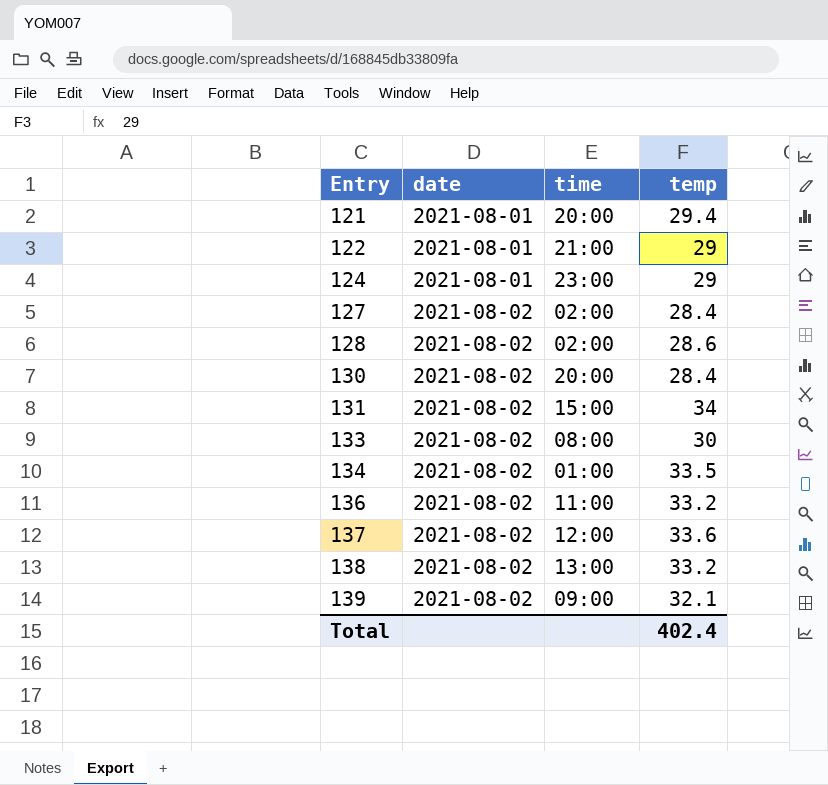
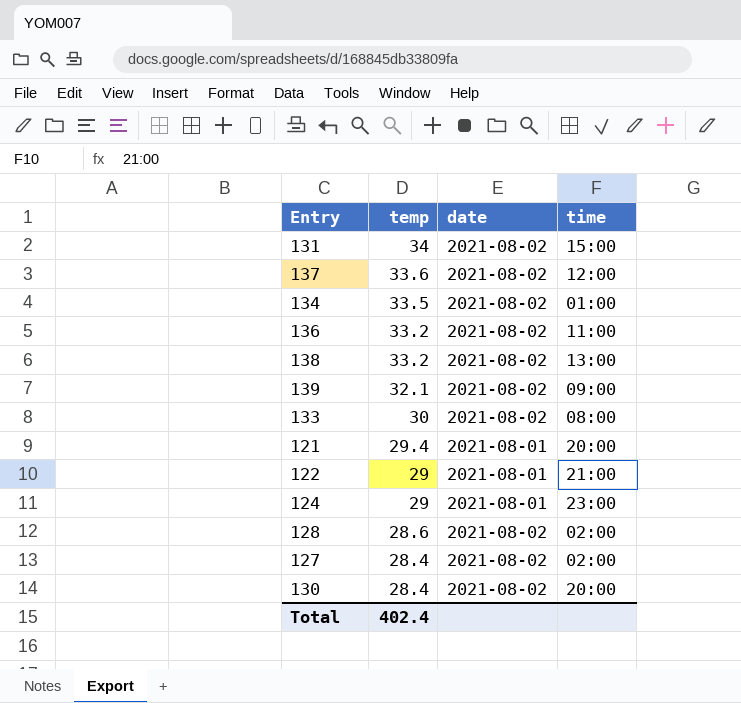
row order: Entry ascending -> temp descending
column temp | position: 4 -> 2

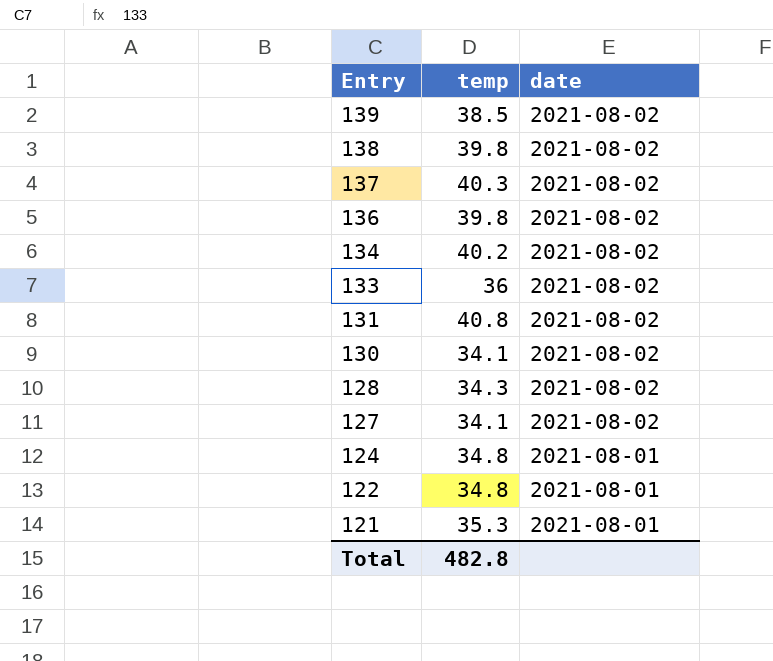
row order: temp descending -> Entry descending
column time | position: 4 -> none
139 | temp: 32.1 -> 38.5
138 | temp: 33.2 -> 39.8
137 | temp: 33.6 -> 40.3
136 | temp: 33.2 -> 39.8
134 | temp: 33.5 -> 40.2
133 | temp: 30 -> 36
131 | temp: 34 -> 40.8
130 | temp: 28.4 -> 34.1
128 | temp: 28.6 -> 34.3
127 | temp: 28.4 -> 34.1
124 | temp: 29 -> 34.8
122 | temp: 29 -> 34.8
121 | temp: 29.4 -> 35.3
Total | temp: 402.4 -> 482.8

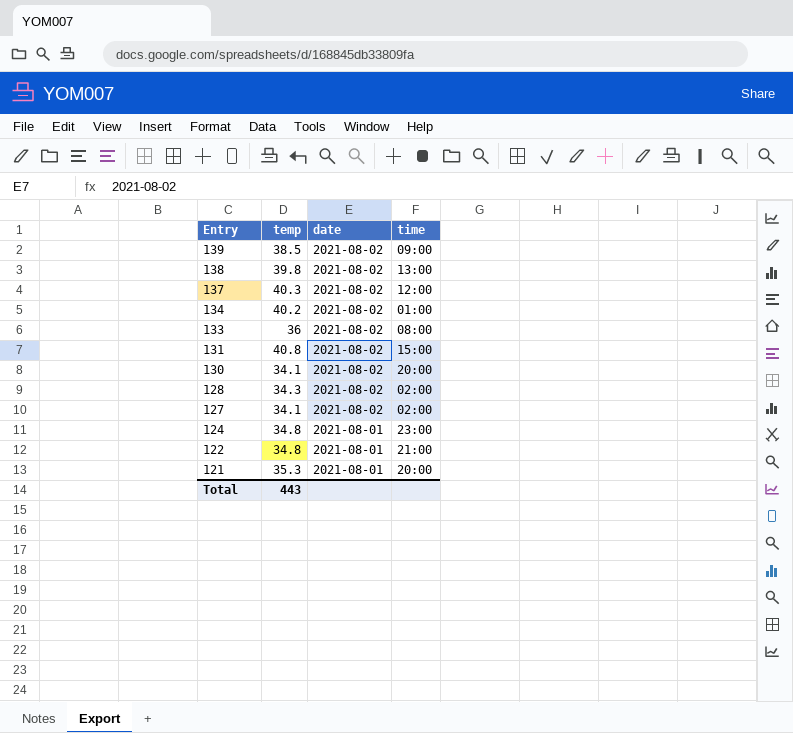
column time | position: none -> 4
row 136: 39.8 | 2021-08-02 -> none
Total | temp: 482.8 -> 443

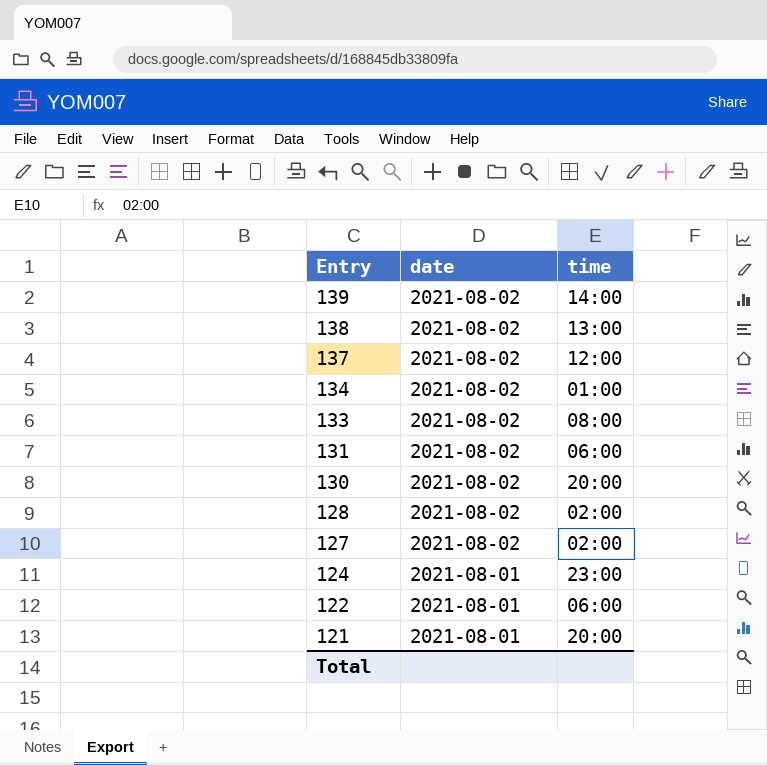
column temp | position: 2 -> none
139 | time: 09:00 -> 14:00
131 | time: 15:00 -> 06:00
122 | time: 21:00 -> 06:00

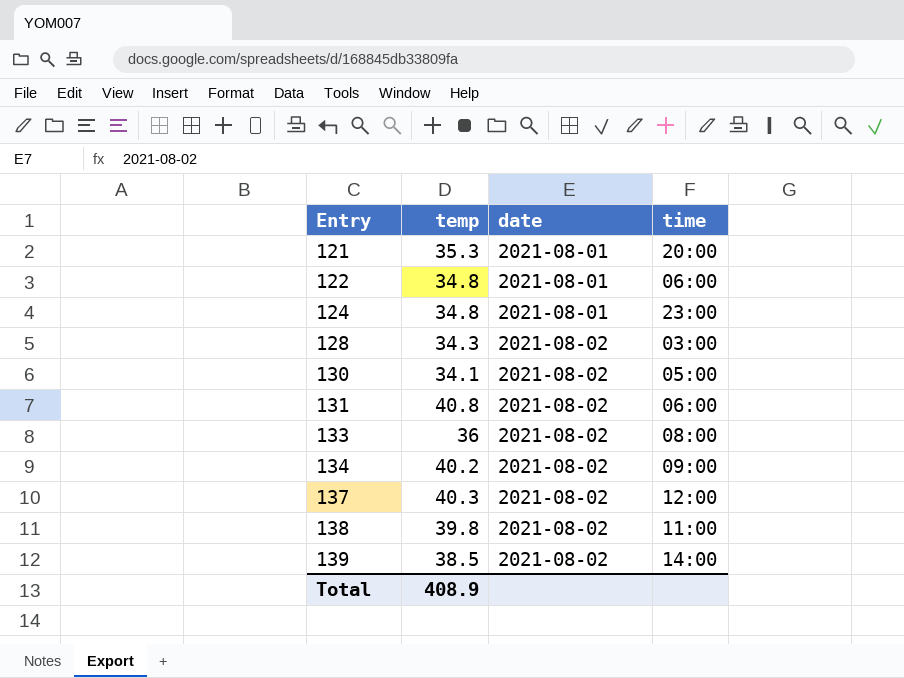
row order: Entry descending -> Entry ascending
column temp | position: none -> 2
row 127: 2021-08-02 | 02:00 -> none
128 | time: 02:00 -> 03:00
130 | time: 20:00 -> 05:00
134 | time: 01:00 -> 09:00
138 | time: 13:00 -> 11:00

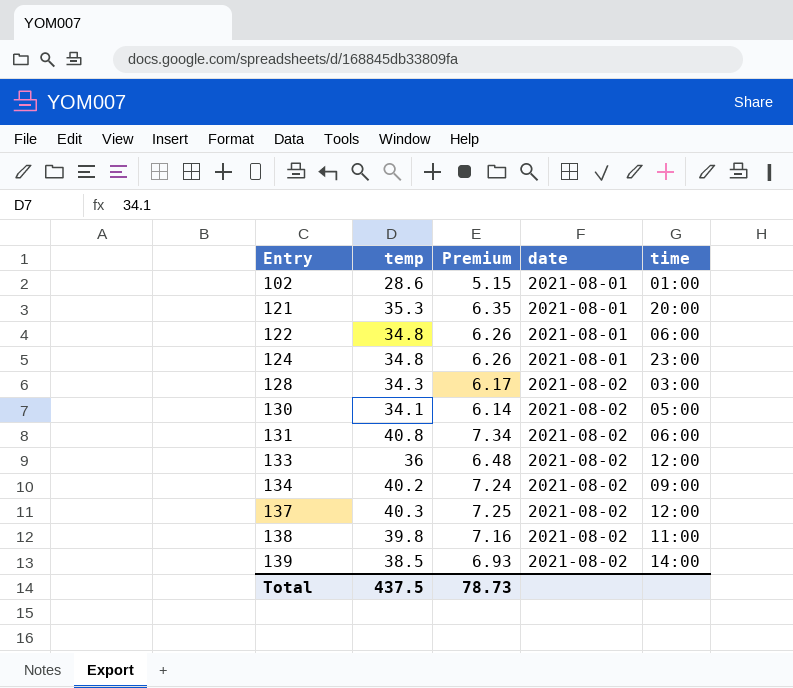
column Premium | formula: none -> [temp] * 0.18
row 102: none -> 28.6 | 5.15 | 2021-08-01 | 01:00
133 | time: 08:00 -> 12:00
Total | temp: 408.9 -> 437.5

